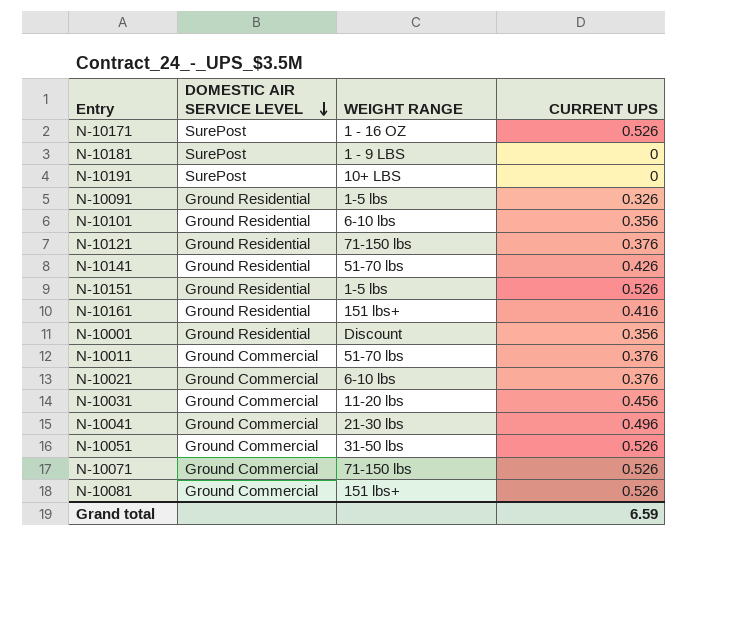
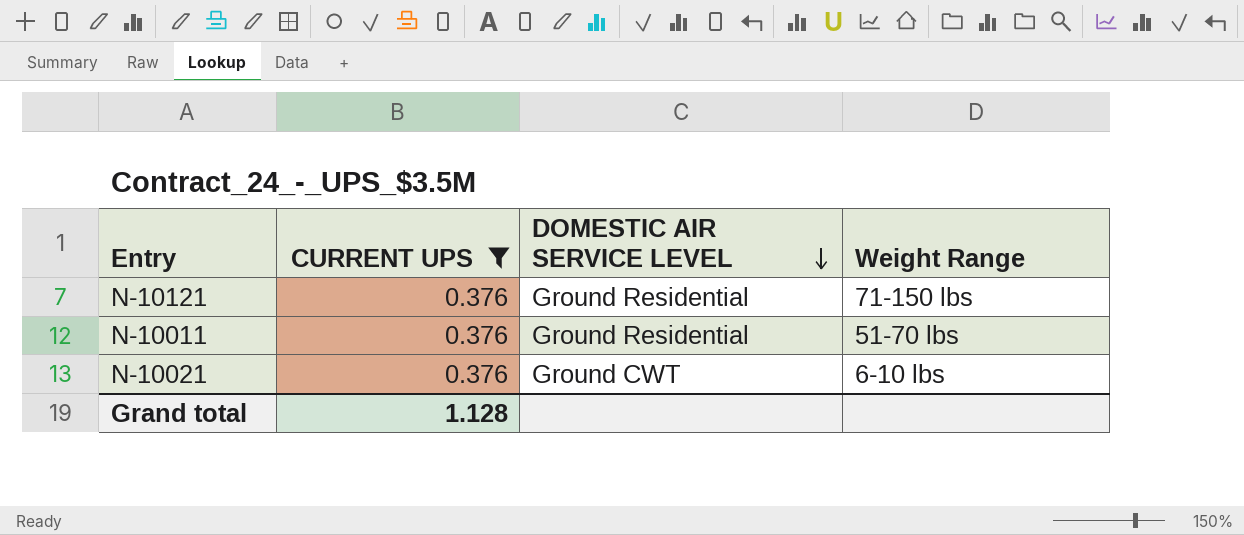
filter: none -> CURRENT UPS = 0.376
column CURRENT UPS | position: 4 -> 2
column name: WEIGHT RANGE -> Weight Range
N-10011 | DOMESTIC AIR SERVICE LEVEL: Ground Commercial -> Ground Residential
N-10021 | DOMESTIC AIR SERVICE LEVEL: Ground Commercial -> Ground CWT
Grand total | CURRENT UPS: 6.59 -> 1.128

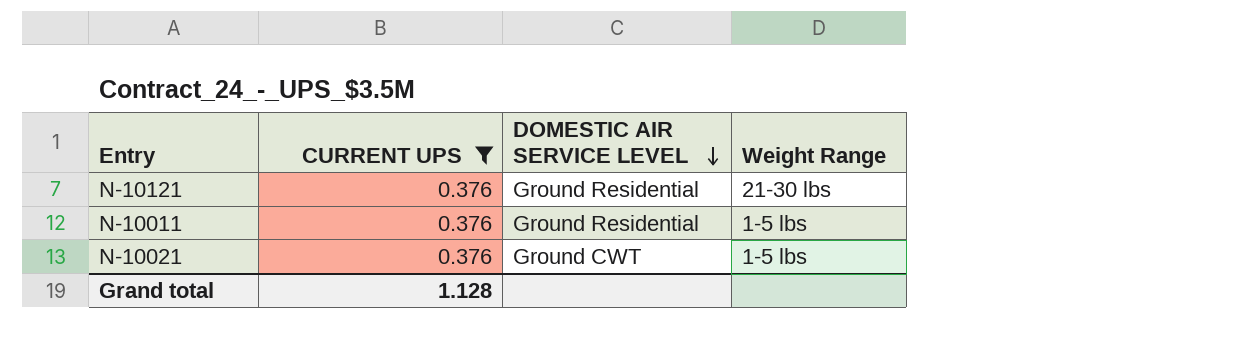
N-10121 | Weight Range: 71-150 lbs -> 21-30 lbs
N-10011 | Weight Range: 51-70 lbs -> 1-5 lbs
N-10021 | Weight Range: 6-10 lbs -> 1-5 lbs

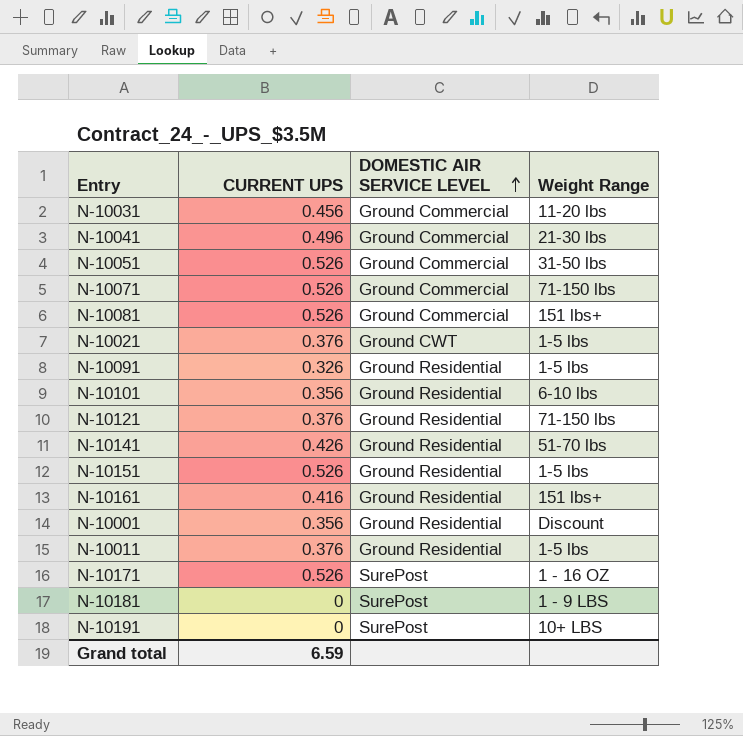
filter: CURRENT UPS = 0.376 -> none
row order: DOMESTIC AIR SERVICE LEVEL descending -> DOMESTIC AIR SERVICE LEVEL ascending
N-10121 | Weight Range: 21-30 lbs -> 71-150 lbs
Grand total | CURRENT UPS: 1.128 -> 6.59

